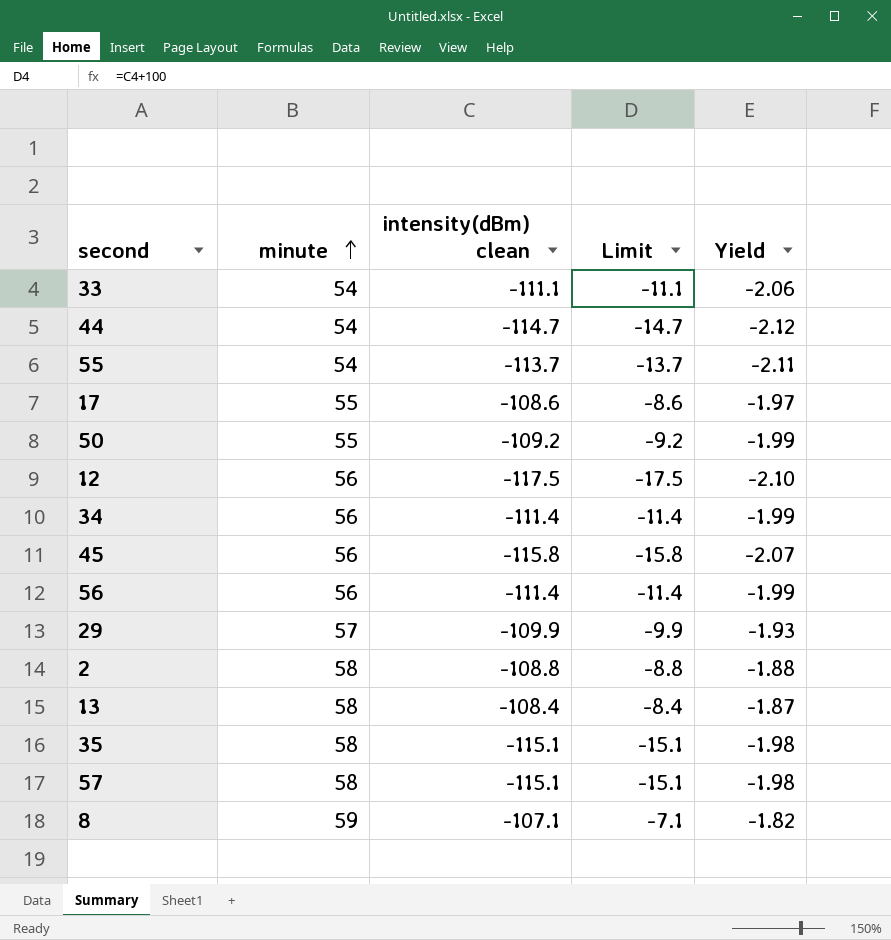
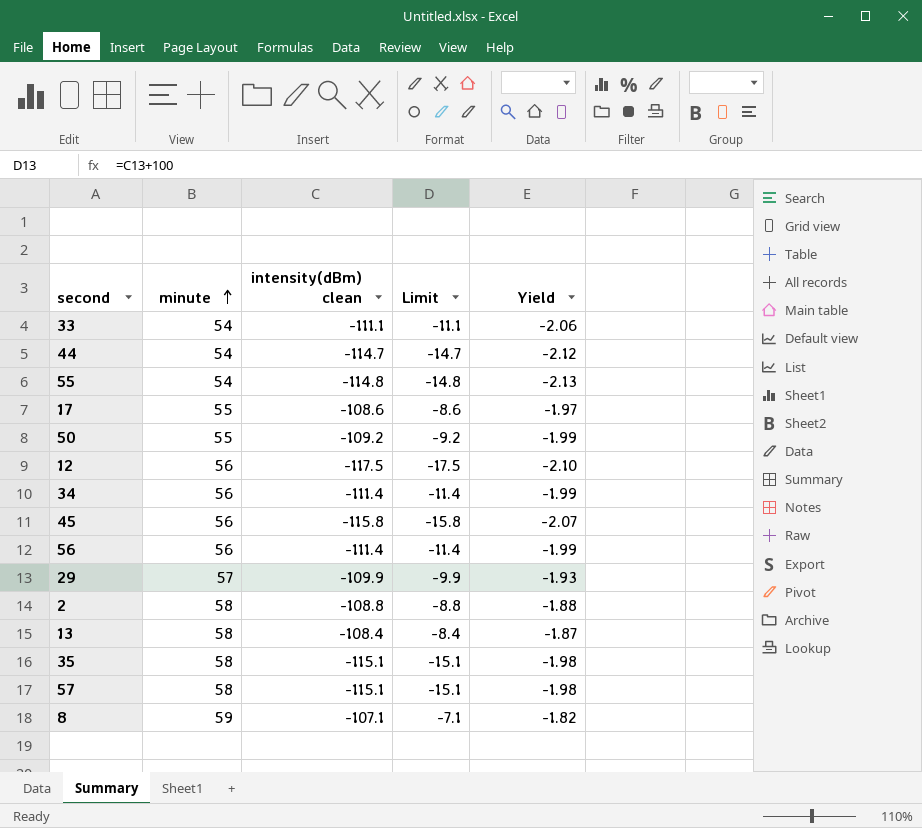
55 | intensity(dBm) clean: -113.7 -> -114.8
55 | Limit: -13.7 -> -14.8
55 | Yield: -2.11 -> -2.13

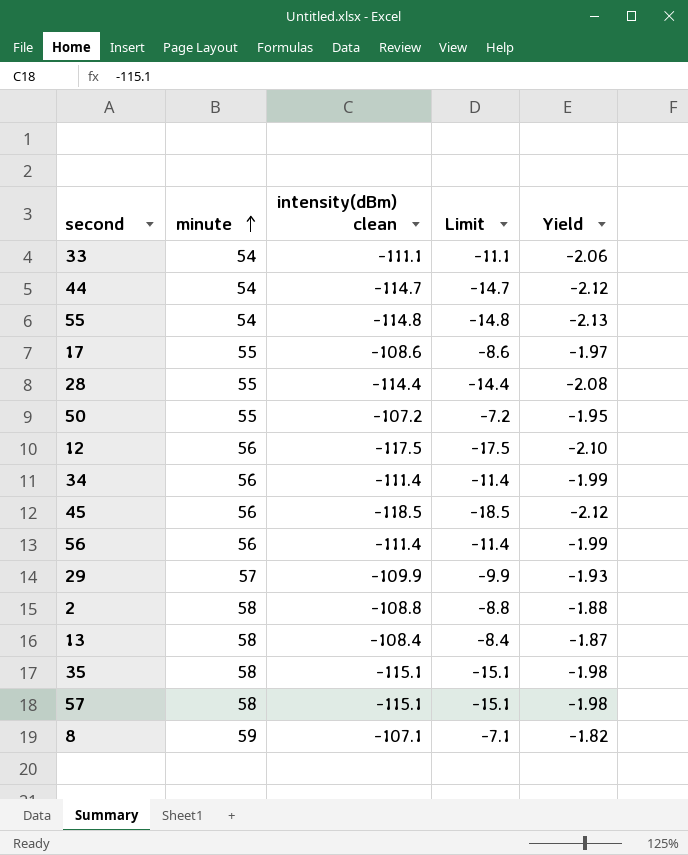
row 28: none -> 55 | -114.4 | -14.4 | -2.08
50 | intensity(dBm) clean: -109.2 -> -107.2
50 | Limit: -9.2 -> -7.2
50 | Yield: -1.99 -> -1.95
45 | intensity(dBm) clean: -115.8 -> -118.5
45 | Limit: -15.8 -> -18.5
45 | Yield: -2.07 -> -2.12

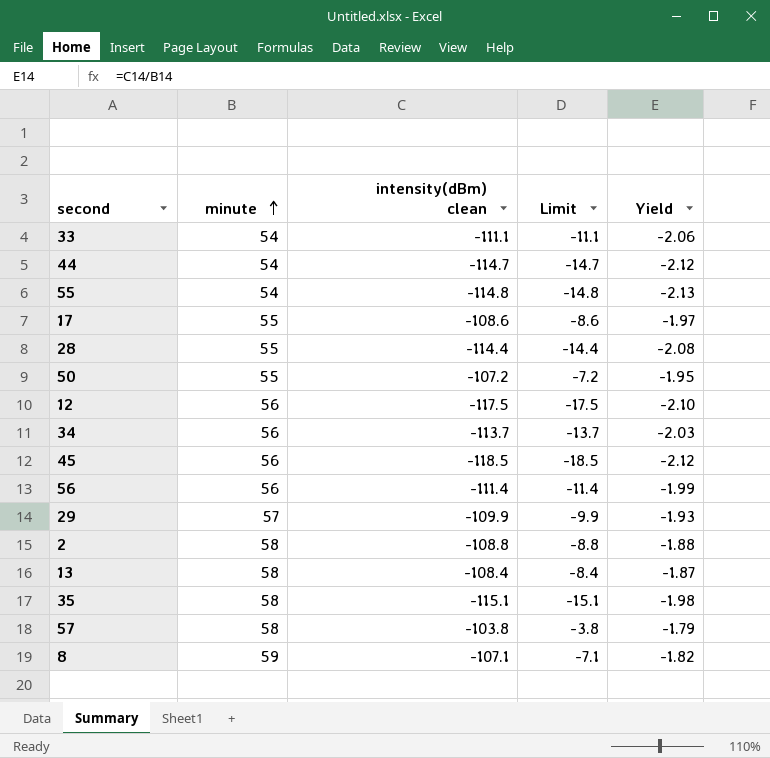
34 | intensity(dBm) clean: -111.4 -> -113.7
34 | Limit: -11.4 -> -13.7
34 | Yield: -1.99 -> -2.03
57 | intensity(dBm) clean: -115.1 -> -103.8
57 | Limit: -15.1 -> -3.8
57 | Yield: -1.98 -> -1.79

